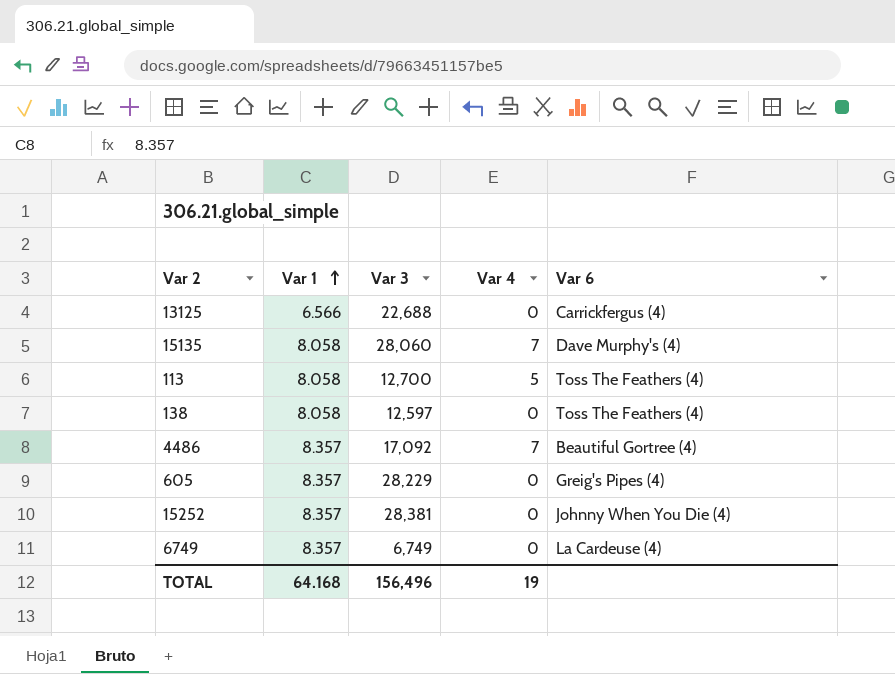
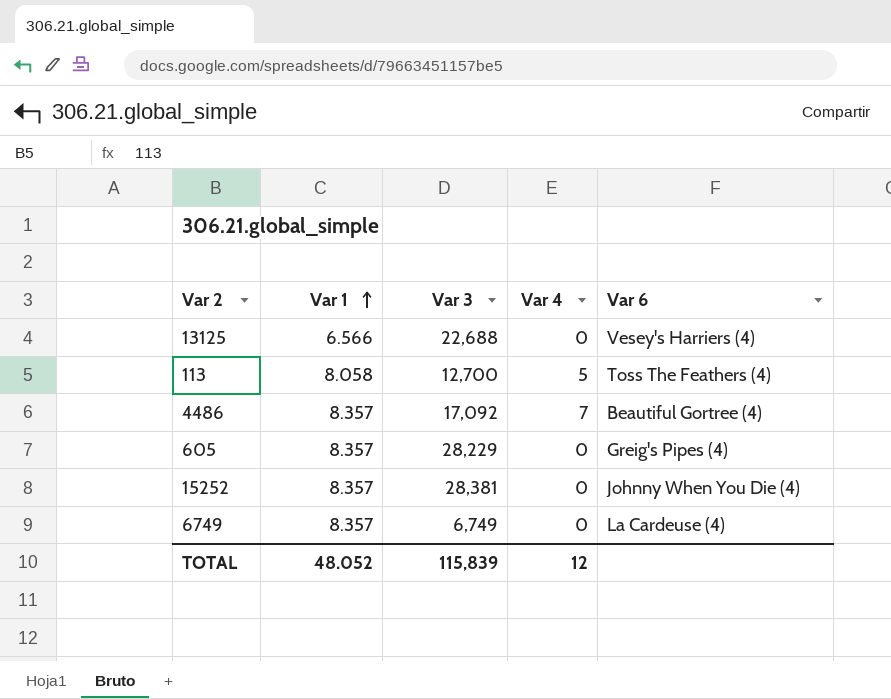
row 15135: 8.058 | 28,060 | 7 | Dave Murphy's (4) -> none
row 138: 8.058 | 12,597 | 0 | Toss The Feathers (4) -> none
13125 | Var 6: Carrickfergus (4) -> Vesey's Harriers (4)
TOTAL | Var 1: 64.168 -> 48.052
TOTAL | Var 3: 156,496 -> 115,839
TOTAL | Var 4: 19 -> 12

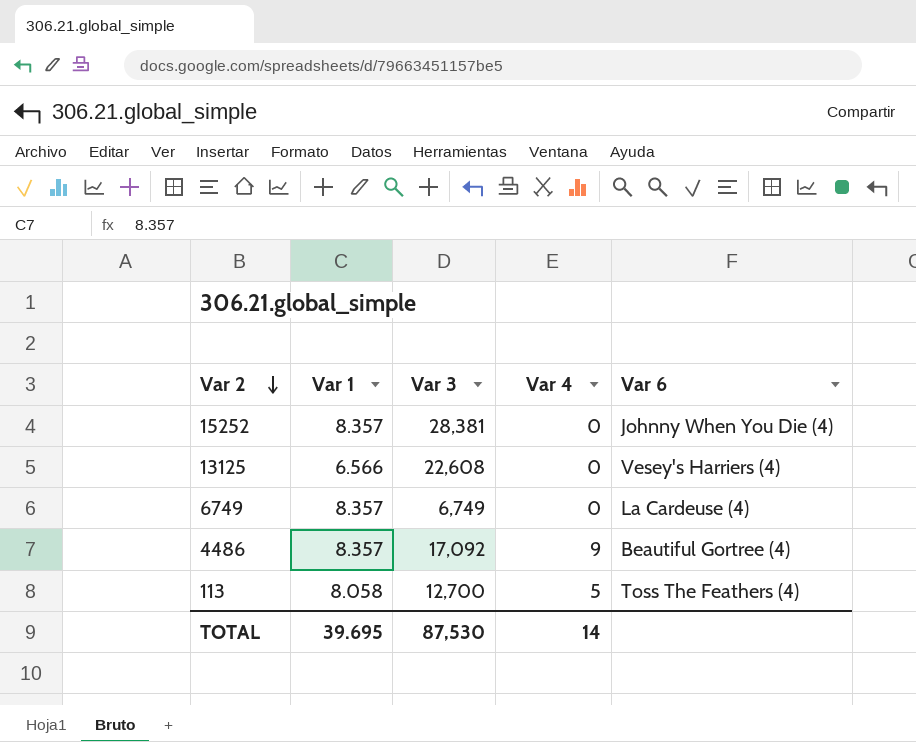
row order: Var 1 ascending -> Var 2 descending
row 605: 8.357 | 28,229 | 0 | Greig's Pipes (4) -> none
13125 | Var 3: 22,688 -> 22,608
4486 | Var 4: 7 -> 9
TOTAL | Var 1: 48.052 -> 39.695
TOTAL | Var 3: 115,839 -> 87,530
TOTAL | Var 4: 12 -> 14

